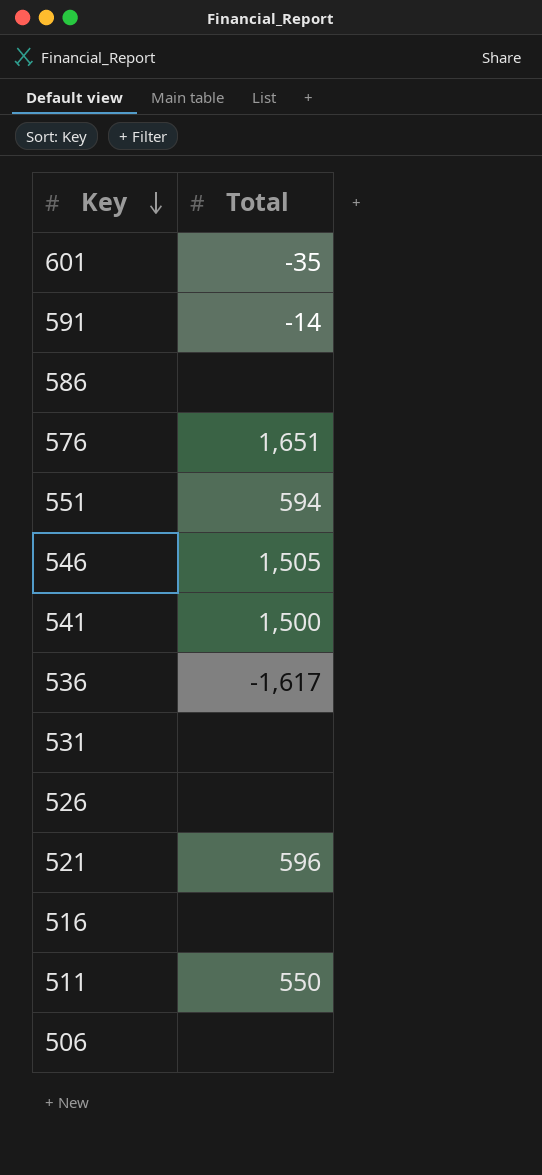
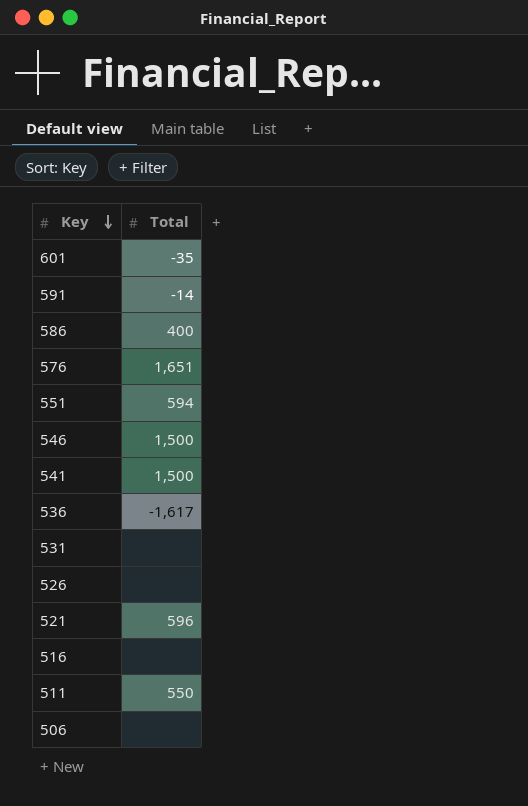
586 | Total: none -> 400
546 | Total: 1,505 -> 1,500

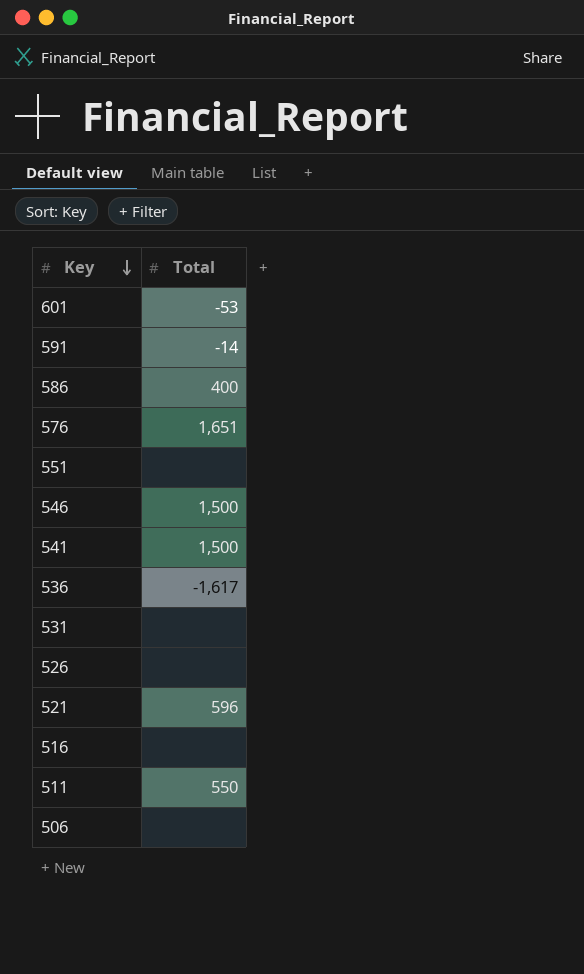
601 | Total: -35 -> -53
551 | Total: 594 -> none

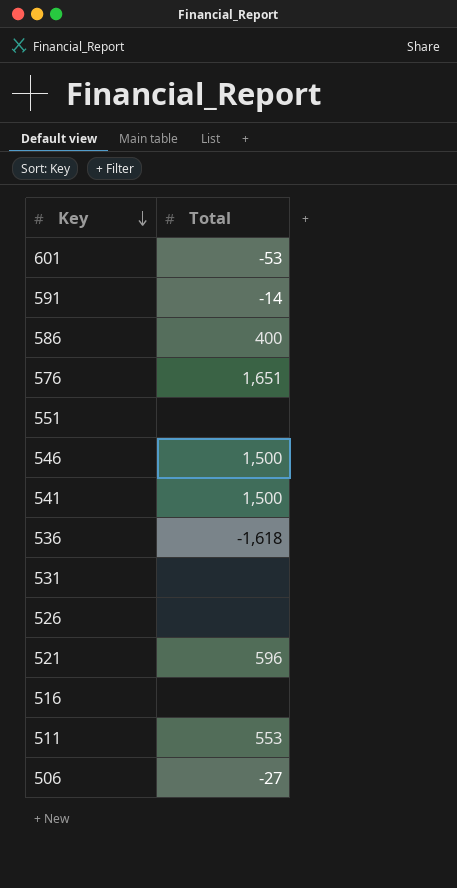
536 | Total: -1,617 -> -1,618
511 | Total: 550 -> 553
506 | Total: none -> -27

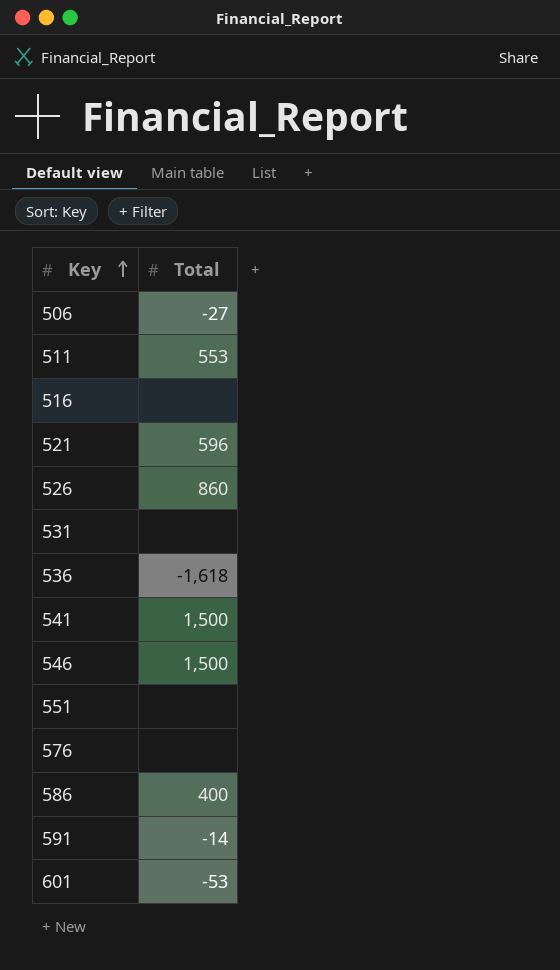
row order: Key descending -> Key ascending
526 | Total: none -> 860
576 | Total: 1,651 -> none

